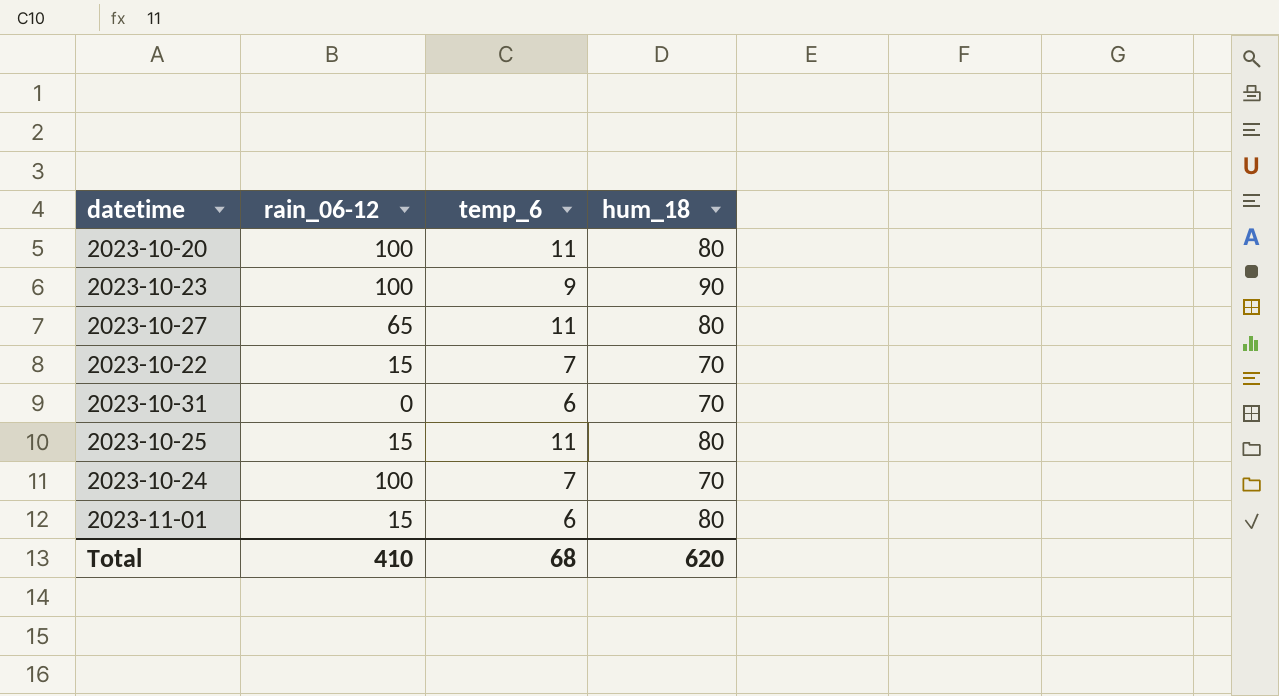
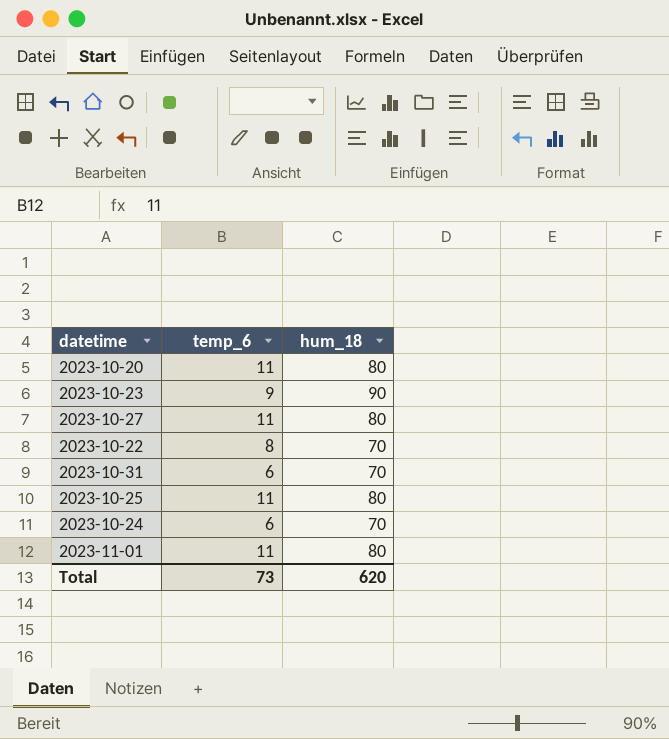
column rain_06-12 | position: 2 -> none
2023-10-22 | temp_6: 7 -> 8
2023-10-24 | temp_6: 7 -> 6
2023-11-01 | temp_6: 6 -> 11
Total | temp_6: 68 -> 73

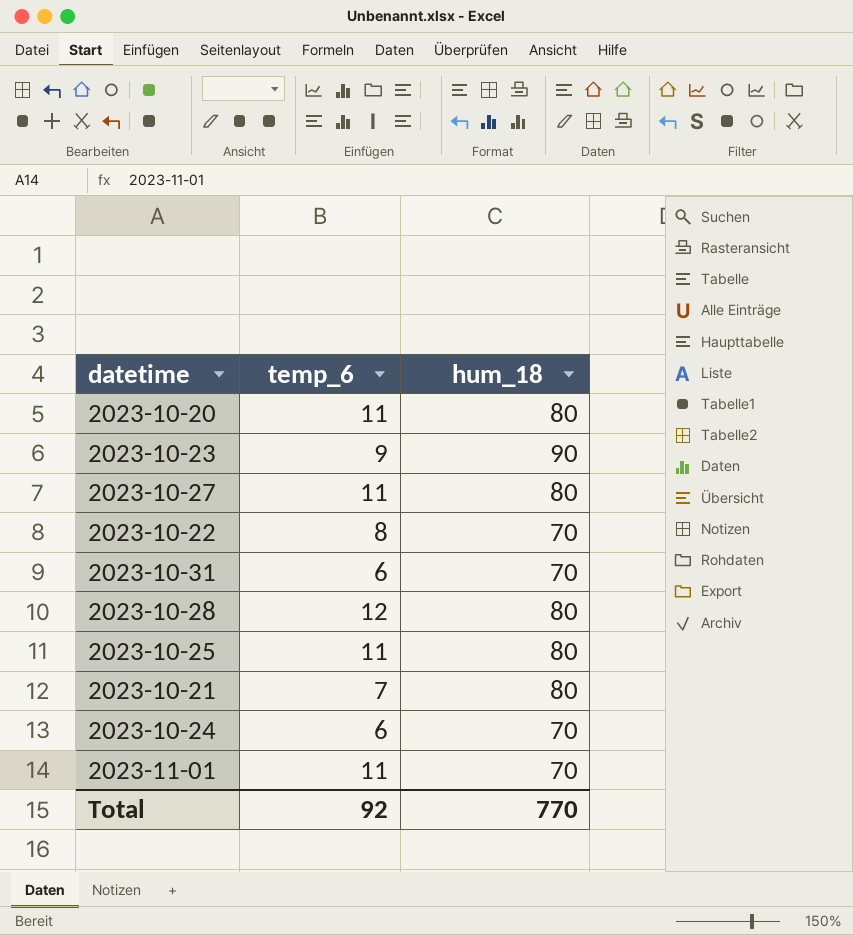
row 2023-10-28: none -> 12 | 80
row 2023-10-21: none -> 7 | 80
2023-11-01 | hum_18: 80 -> 70
Total | temp_6: 73 -> 92
Total | hum_18: 620 -> 770

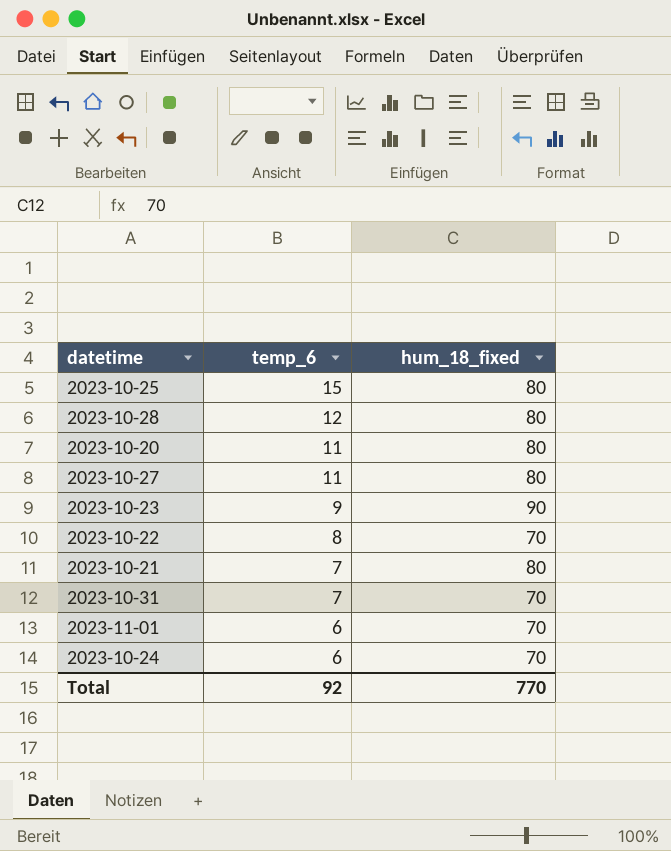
row order: none -> temp_6 descending
column name: hum_18 -> hum_18_fixed
2023-10-25 | temp_6: 11 -> 15
2023-10-31 | temp_6: 6 -> 7
2023-11-01 | temp_6: 11 -> 6

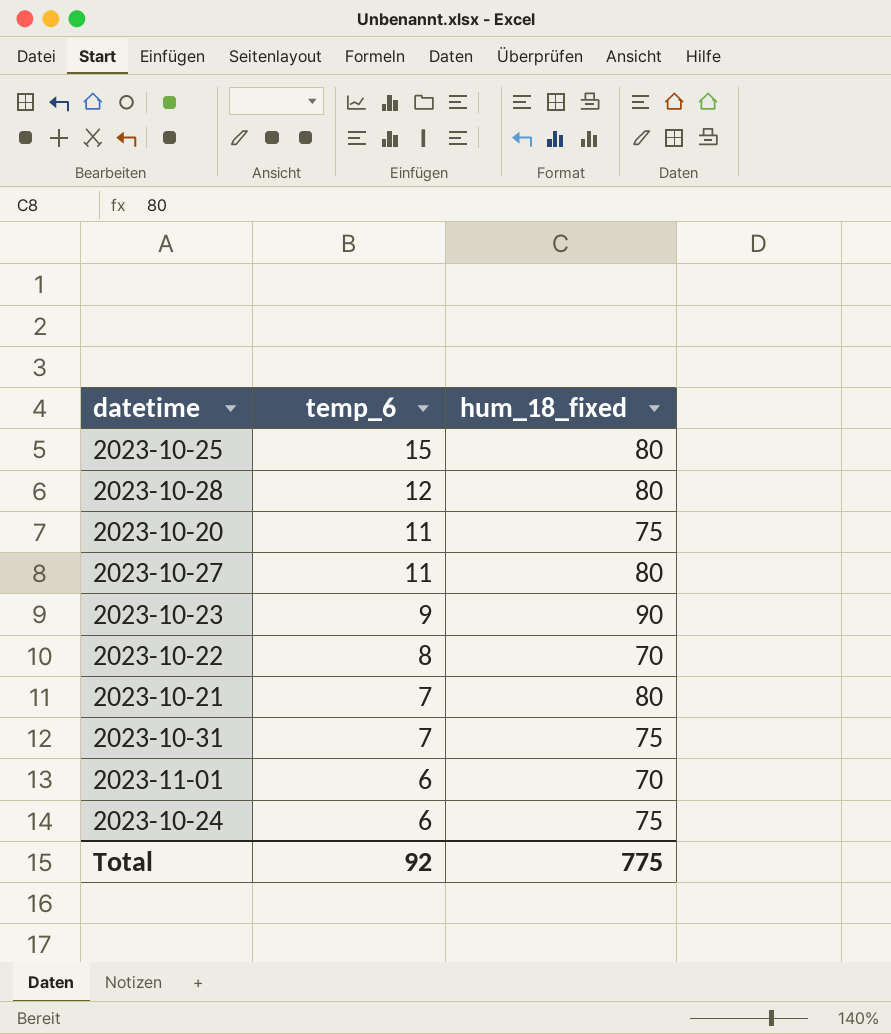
2023-10-20 | hum_18_fixed: 80 -> 75
2023-10-31 | hum_18_fixed: 70 -> 75
2023-10-24 | hum_18_fixed: 70 -> 75
Total | hum_18_fixed: 770 -> 775

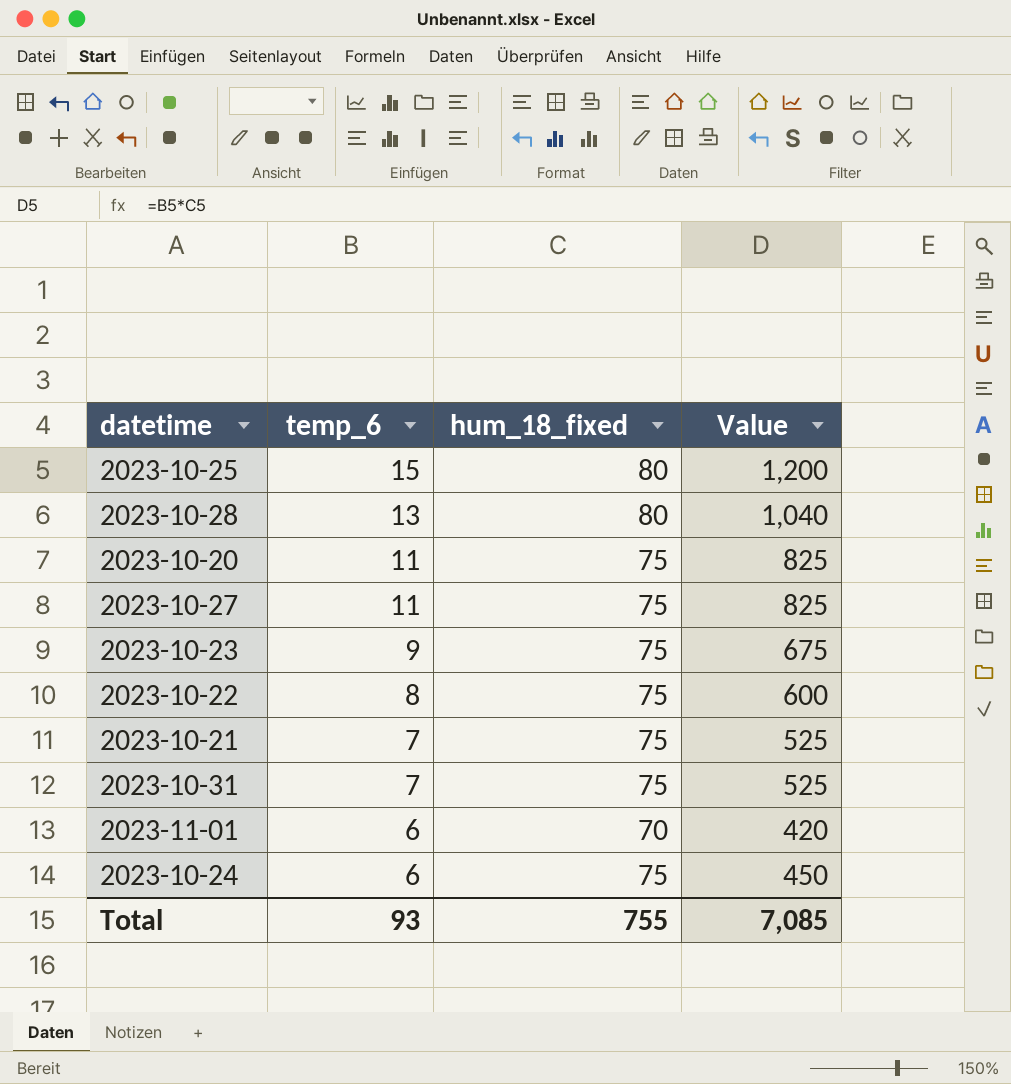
column Value | formula: none -> [temp_6] * [hum_18_fixed]
2023-10-28 | temp_6: 12 -> 13
2023-10-27 | hum_18_fixed: 80 -> 75
2023-10-23 | hum_18_fixed: 90 -> 75
2023-10-22 | hum_18_fixed: 70 -> 75
2023-10-21 | hum_18_fixed: 80 -> 75
Total | temp_6: 92 -> 93
Total | hum_18_fixed: 775 -> 755

